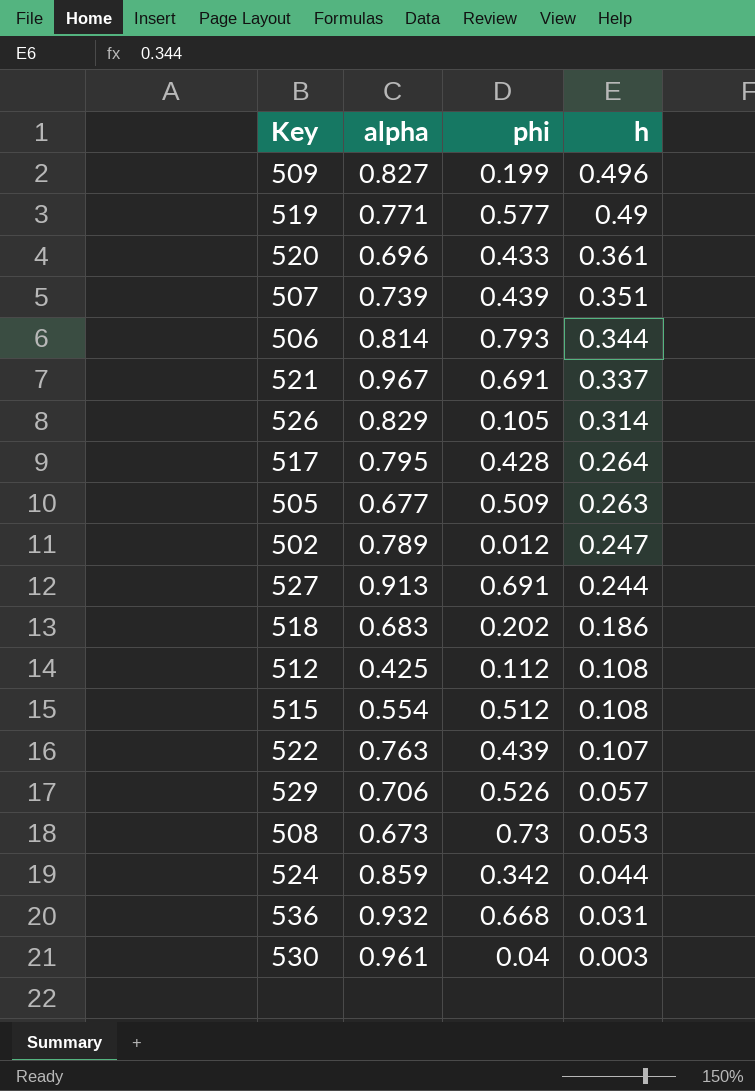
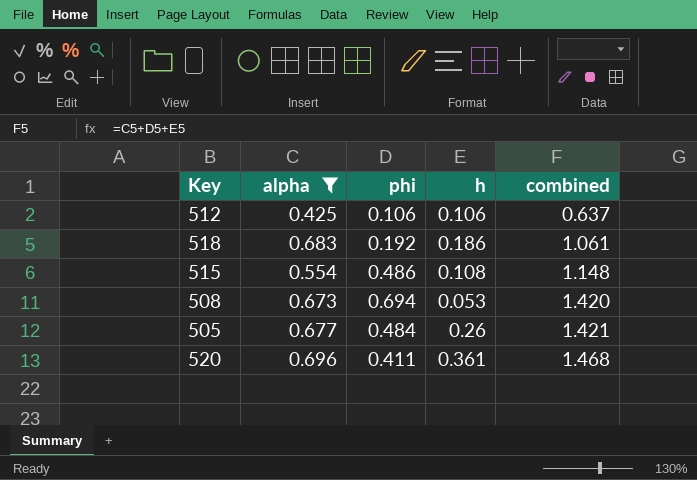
filter: none -> alpha <= 0.696
row order: h descending -> combined ascending
column combined | formula: none -> [alpha] + [phi] + [h]
512 | phi: 0.112 -> 0.106
512 | h: 0.108 -> 0.106
518 | phi: 0.202 -> 0.192
515 | phi: 0.512 -> 0.486
508 | phi: 0.73 -> 0.694
505 | phi: 0.509 -> 0.484
505 | h: 0.263 -> 0.26
520 | phi: 0.433 -> 0.411

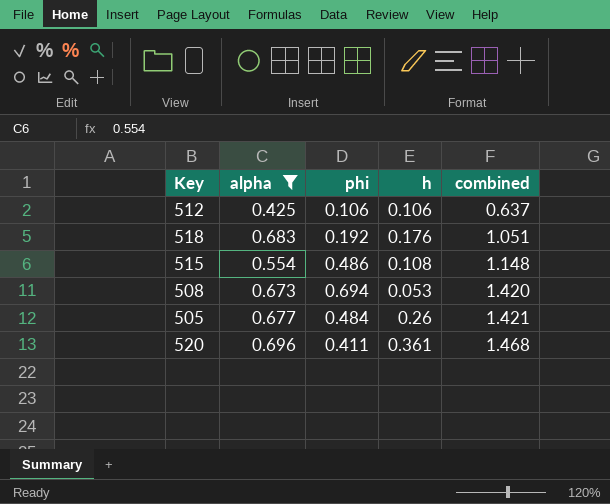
518 | h: 0.186 -> 0.176
518 | combined: 1.061 -> 1.051

